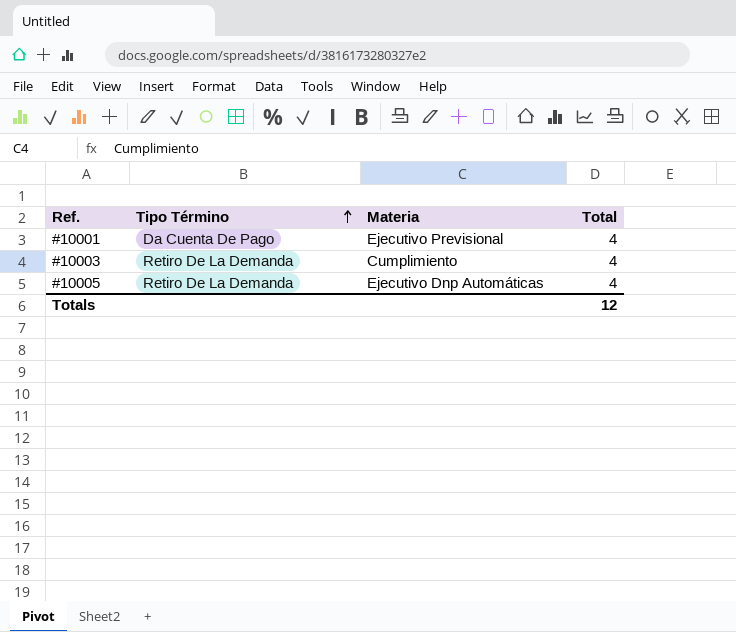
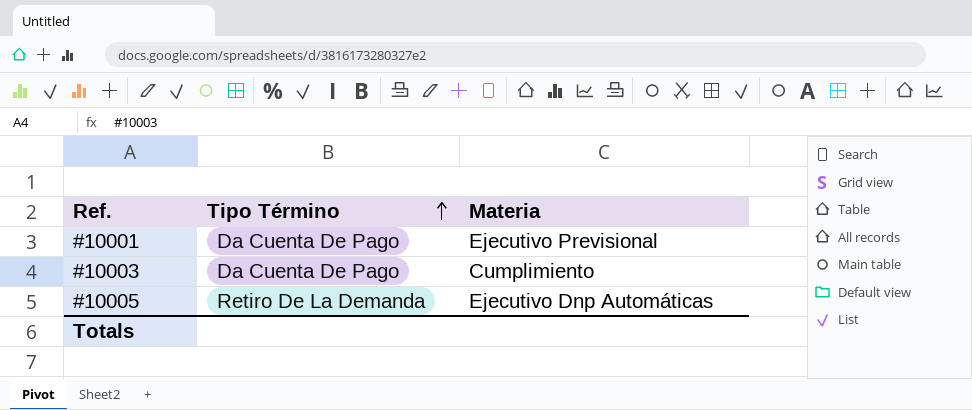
column Total | position: 4 -> none
#10003 | Tipo Término: Retiro De La Demanda -> Da Cuenta De Pago

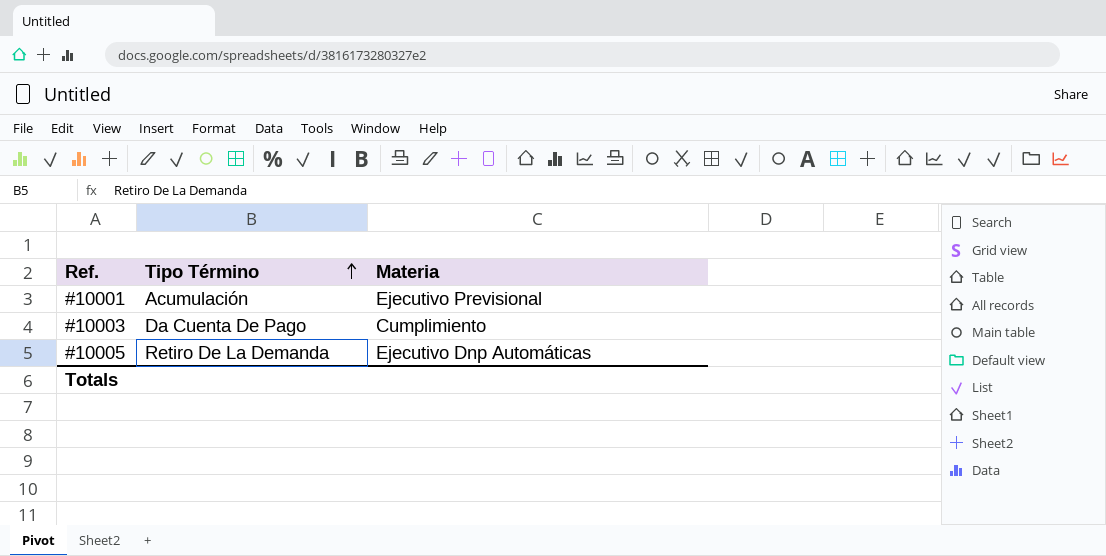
#10001 | Tipo Término: Da Cuenta De Pago -> Acumulación

